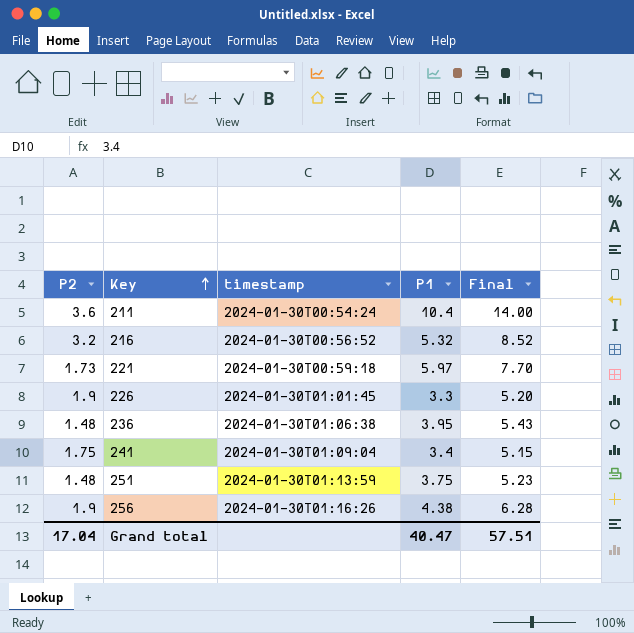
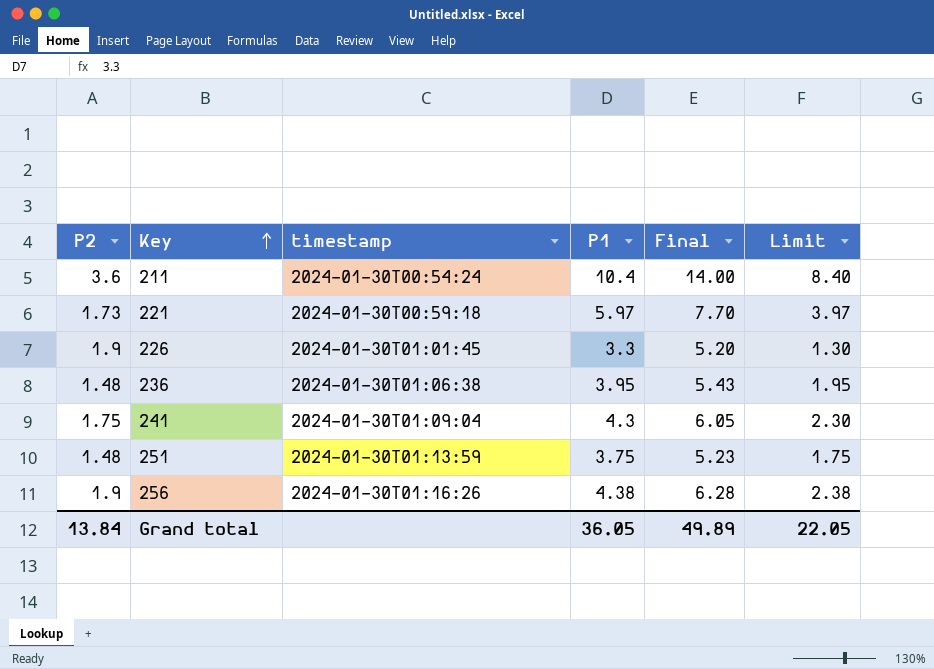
column Limit | formula: none -> [P1] - 2
row 216: 3.2 | 2024-01-30T00:56:52 | 5.32 | 8.52 -> none
241 | P1: 3.4 -> 4.3
241 | Final: 5.15 -> 6.05
Grand total | P2: 17.04 -> 13.84
Grand total | P1: 40.47 -> 36.05
Grand total | Final: 57.51 -> 49.89

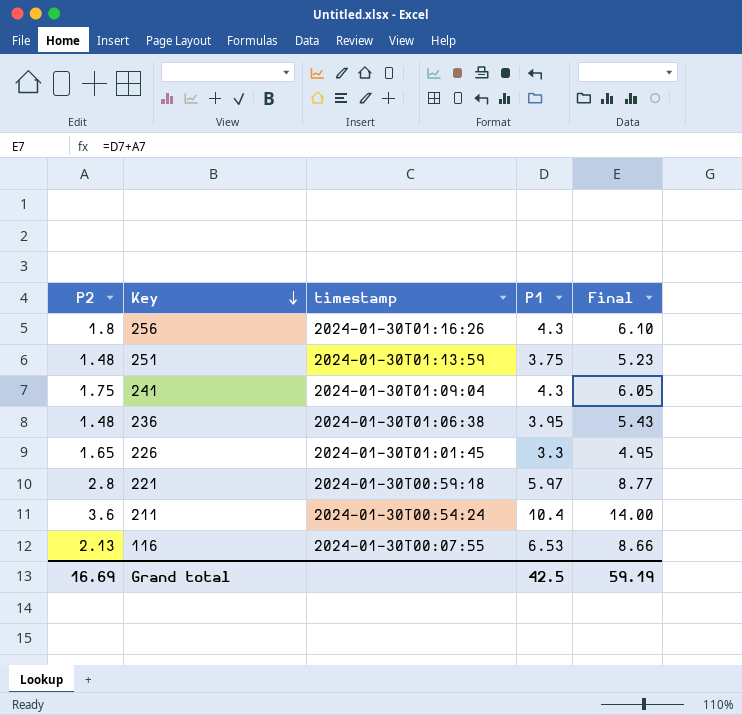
row order: Key ascending -> Key descending
column Limit | formula: [P1] - 2 -> none
256 | P2: 1.9 -> 1.8
256 | P1: 4.38 -> 4.3
256 | Final: 6.28 -> 6.10
226 | P2: 1.9 -> 1.65
226 | Final: 5.20 -> 4.95
221 | P2: 1.73 -> 2.8
221 | Final: 7.70 -> 8.77
row 116: none -> 2.13 | 2024-01-30T00:07:55 | 6.53 | 8.66
Grand total | P2: 13.84 -> 16.69
Grand total | P1: 36.05 -> 42.5
Grand total | Final: 49.89 -> 59.19

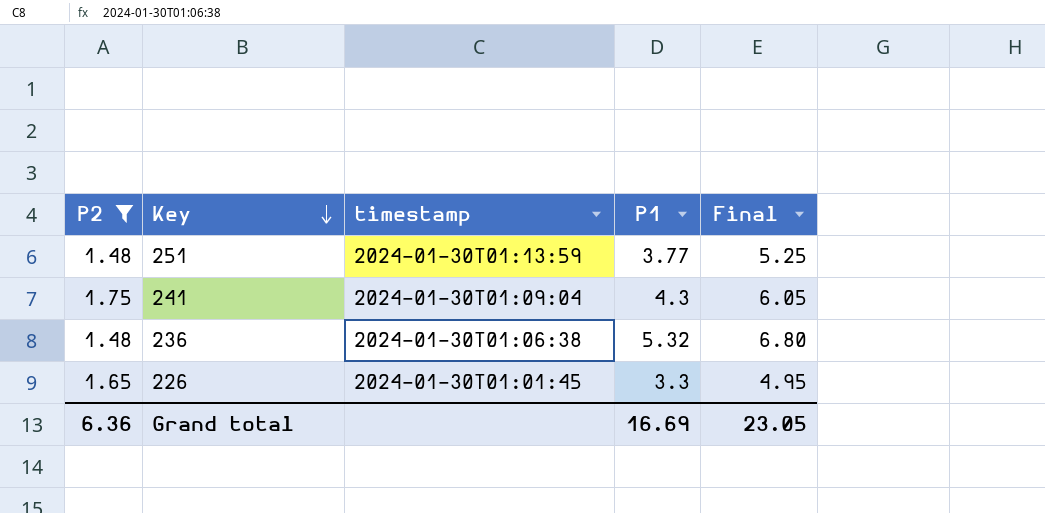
filter: none -> P2 <= 1.75
251 | P1: 3.75 -> 3.77
251 | Final: 5.23 -> 5.25
236 | P1: 3.95 -> 5.32
236 | Final: 5.43 -> 6.80
Grand total | P2: 16.69 -> 6.36
Grand total | P1: 42.5 -> 16.69
Grand total | Final: 59.19 -> 23.05

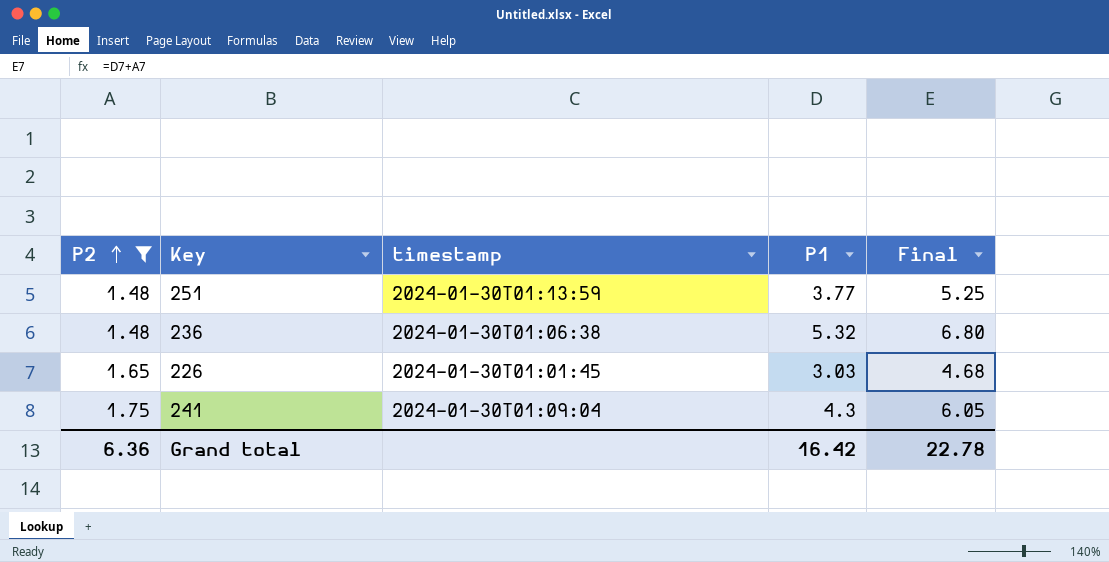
row order: Key descending -> P2 ascending
226 | P1: 3.3 -> 3.03
226 | Final: 4.95 -> 4.68
Grand total | P1: 16.69 -> 16.42
Grand total | Final: 23.05 -> 22.78

